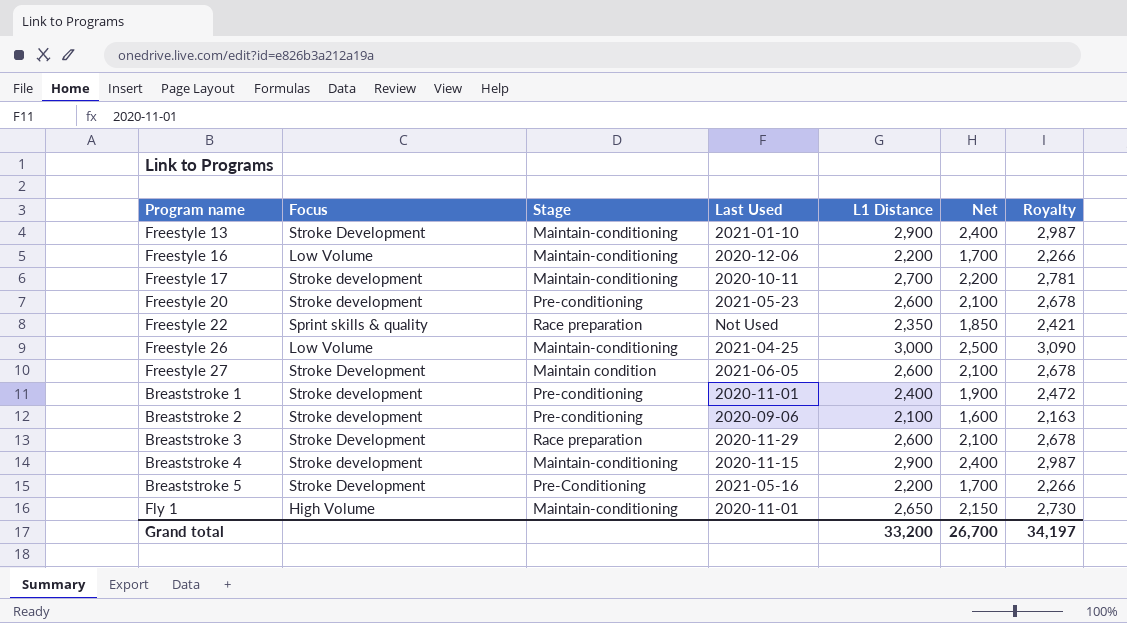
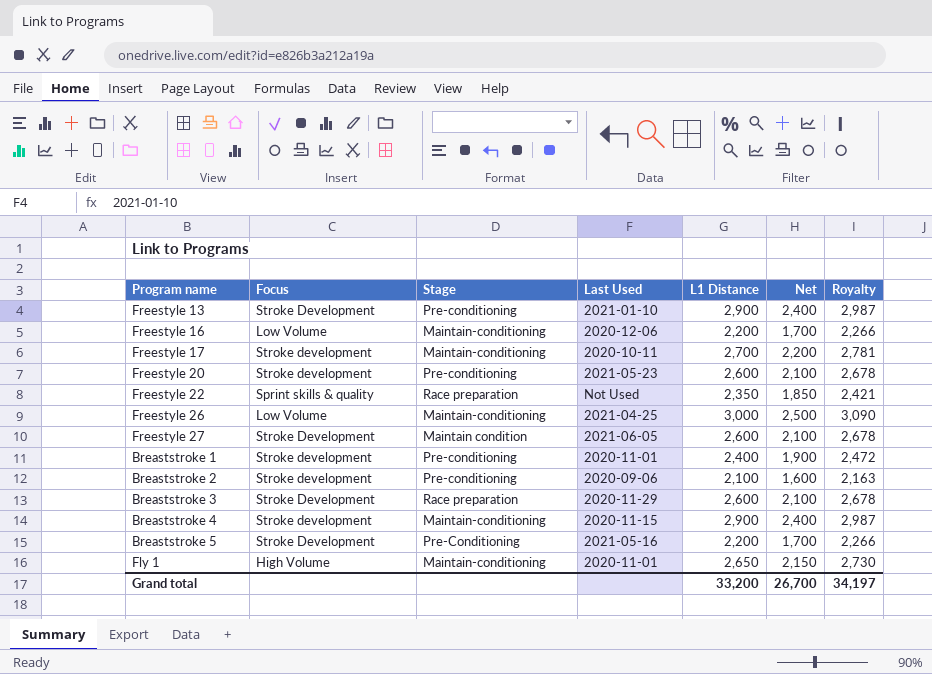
Freestyle 13 | Stage: Maintain-conditioning -> Pre-conditioning

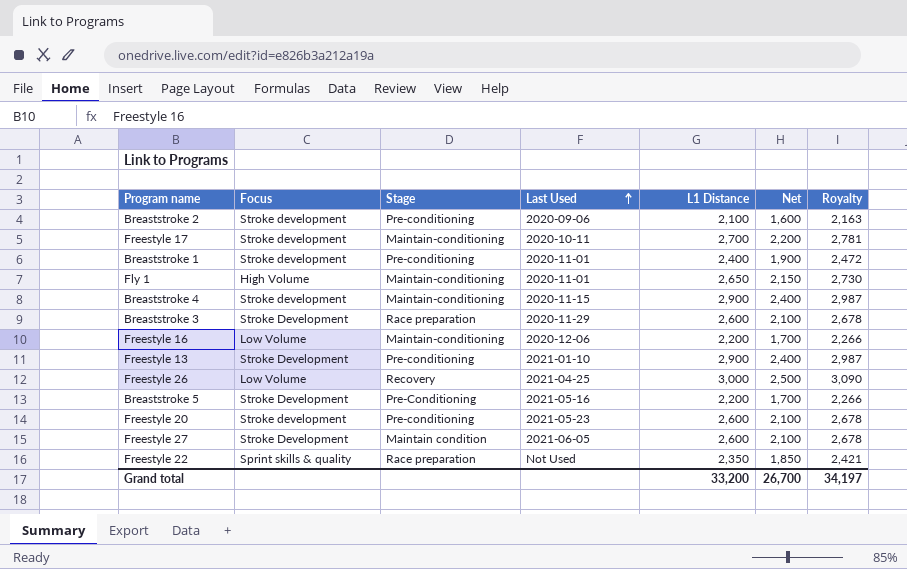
row order: none -> Last Used ascending
Freestyle 26 | Stage: Maintain-conditioning -> Recovery

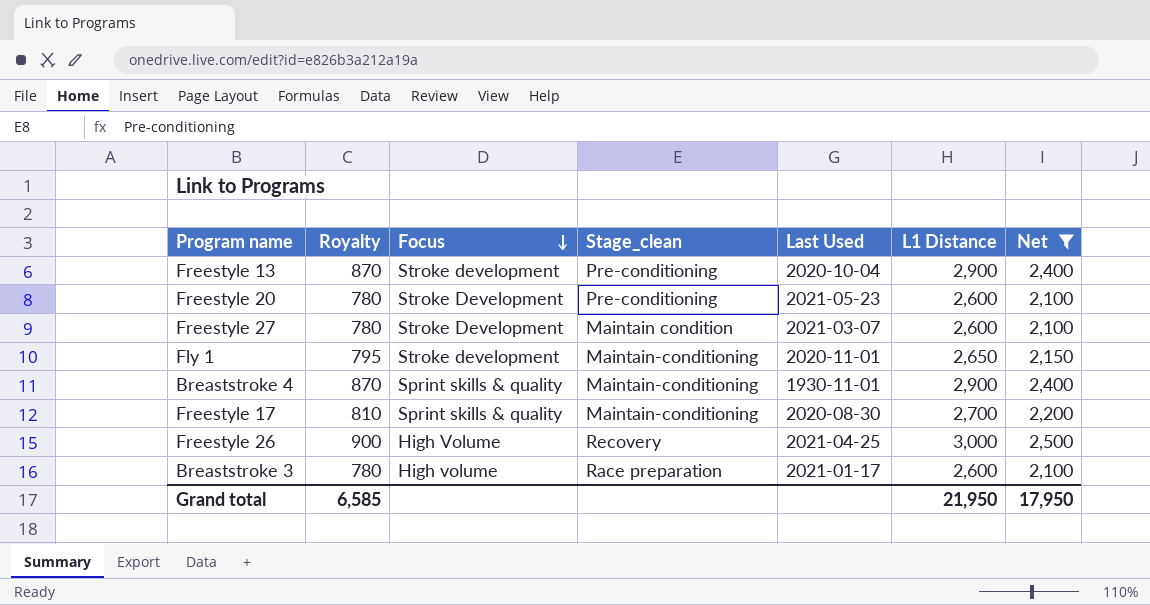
filter: none -> Net >= 2,100
row order: Last Used ascending -> Focus descending
column Royalty | formula: [L1 Distance] * 1.03 -> [L1 Distance] * 0.3
column Royalty | position: 7 -> 2
column name: Stage -> Stage_clean
Freestyle 13 | Focus: Stroke Development -> Stroke development
Freestyle 13 | Last Used: 2021-01-10 -> 2020-10-04
Freestyle 20 | Focus: Stroke development -> Stroke Development
Freestyle 27 | Last Used: 2021-06-05 -> 2021-03-07
Fly 1 | Focus: High Volume -> Stroke development
Breaststroke 4 | Focus: Stroke development -> Sprint skills & quality
Breaststroke 4 | Last Used: 2020-11-15 -> 1930-11-01
Freestyle 17 | Focus: Stroke development -> Sprint skills & quality
Freestyle 17 | Last Used: 2020-10-11 -> 2020-08-30
Freestyle 26 | Focus: Low Volume -> High Volume
Breaststroke 3 | Focus: Stroke Development -> High volume
Breaststroke 3 | Last Used: 2020-11-29 -> 2021-01-17
Grand total | Royalty: 34,197 -> 6,585
Grand total | L1 Distance: 33,200 -> 21,950
Grand total | Net: 26,700 -> 17,950

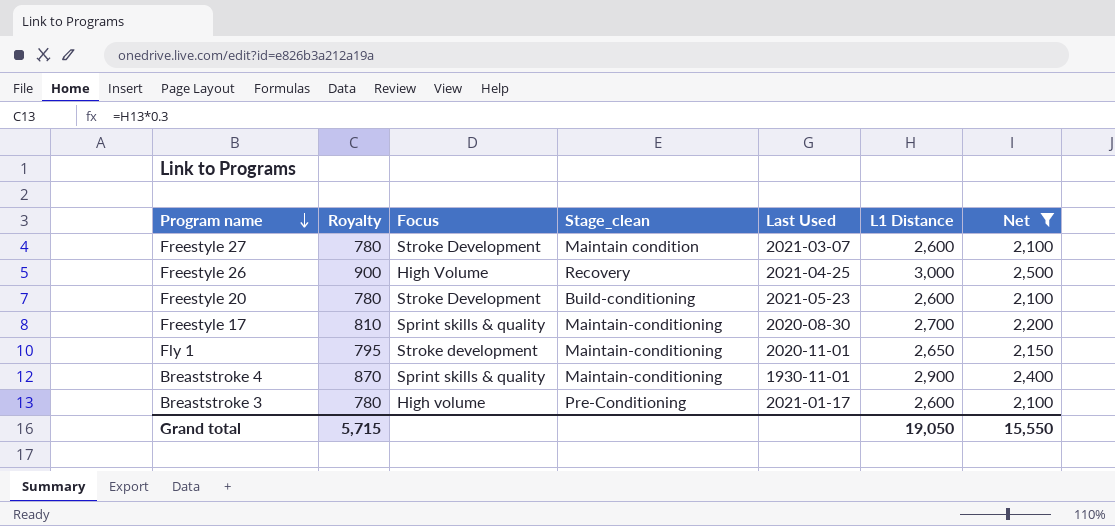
row order: Focus descending -> Program name descending
row Freestyle 13: 870 | Stroke development | Pre-conditioning | 2020-10-04 | 2,900 | 2,400 -> none
Freestyle 20 | Stage_clean: Pre-conditioning -> Build-conditioning
Breaststroke 3 | Stage_clean: Race preparation -> Pre-Conditioning
Grand total | Royalty: 6,585 -> 5,715
Grand total | L1 Distance: 21,950 -> 19,050
Grand total | Net: 17,950 -> 15,550

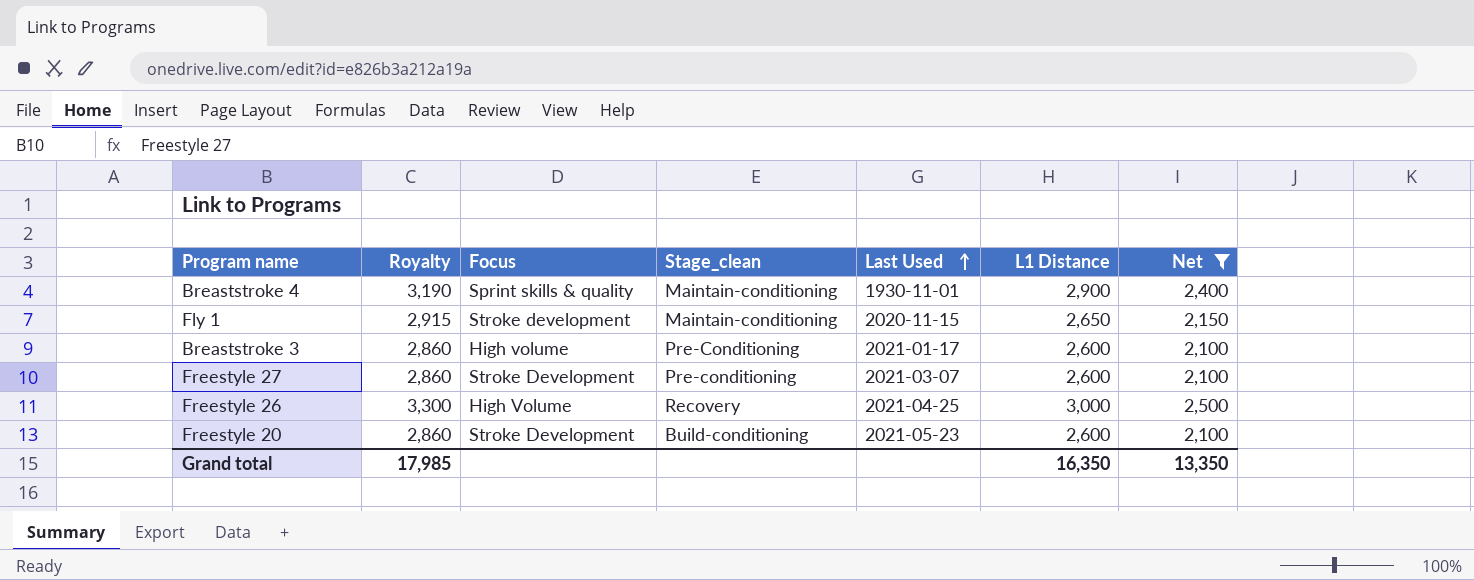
row order: Program name descending -> Last Used ascending
column Royalty | formula: [L1 Distance] * 0.3 -> [L1 Distance] * 1.1
row Freestyle 17: 810 | Sprint skills & quality | Maintain-conditioning | 2020-08-30 | 2,700 | 2,200 -> none
Fly 1 | Last Used: 2020-11-01 -> 2020-11-15
Freestyle 27 | Stage_clean: Maintain condition -> Pre-conditioning
Grand total | Royalty: 5,715 -> 17,985
Grand total | L1 Distance: 19,050 -> 16,350
Grand total | Net: 15,550 -> 13,350

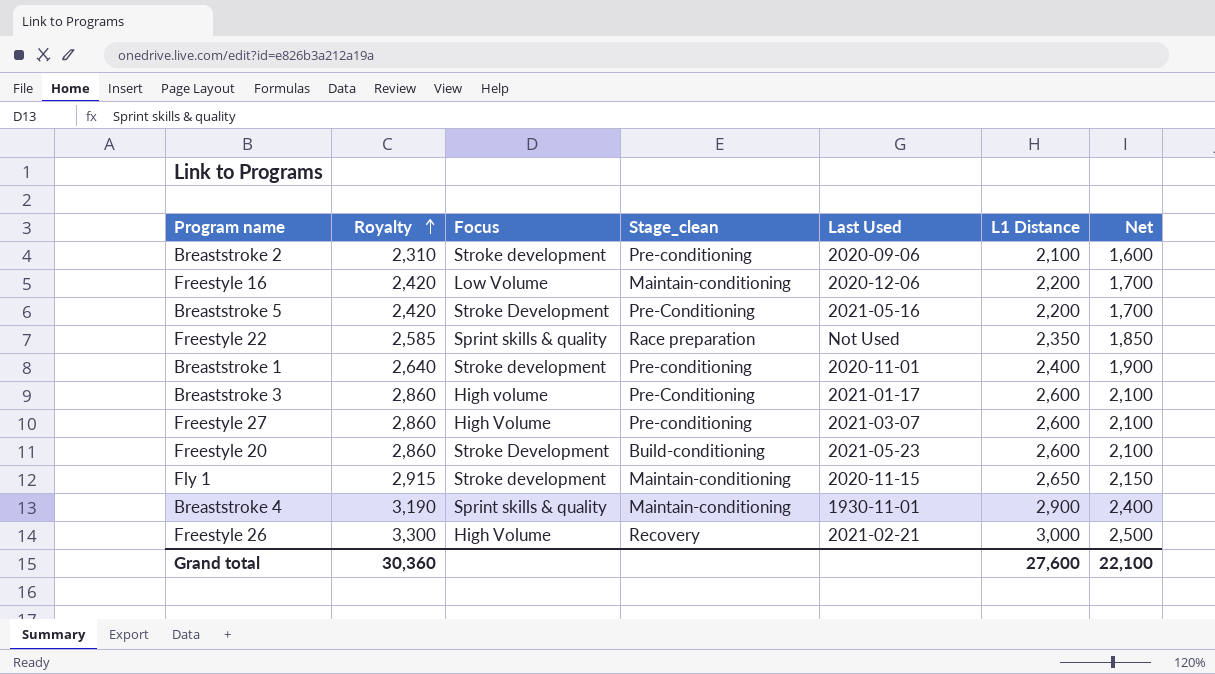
filter: Net >= 2,100 -> none
row order: Last Used ascending -> Royalty ascending
Freestyle 27 | Focus: Stroke Development -> High Volume
Freestyle 26 | Last Used: 2021-04-25 -> 2021-02-21
Grand total | Royalty: 17,985 -> 30,360
Grand total | L1 Distance: 16,350 -> 27,600
Grand total | Net: 13,350 -> 22,100

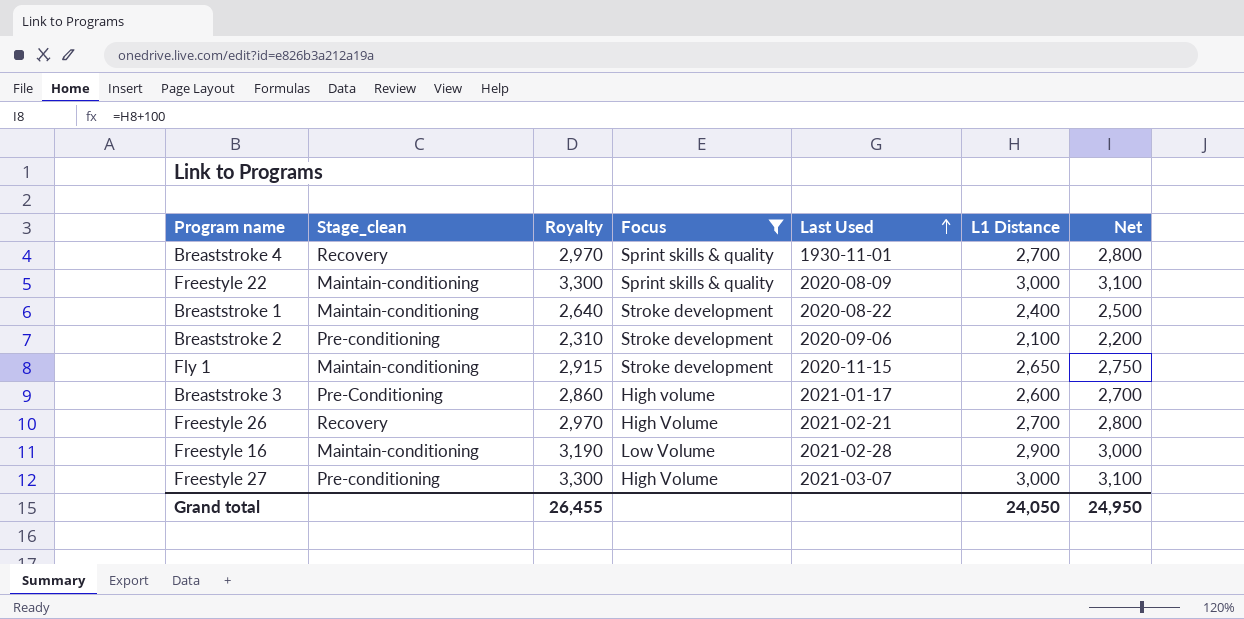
filter: none -> Focus != Stroke Development
row order: Royalty ascending -> Last Used ascending
column Stage_clean | position: 4 -> 2
column Net | formula: [L1 Distance] - 500 -> [L1 Distance] + 100
Breaststroke 4 | Stage_clean: Maintain-conditioning -> Recovery
Breaststroke 4 | Royalty: 3,190 -> 2,970
Breaststroke 4 | L1 Distance: 2,900 -> 2,700
Freestyle 22 | Stage_clean: Race preparation -> Maintain-conditioning
Freestyle 22 | Royalty: 2,585 -> 3,300
Freestyle 22 | Last Used: Not Used -> 2020-08-09
Freestyle 22 | L1 Distance: 2,350 -> 3,000
Breaststroke 1 | Stage_clean: Pre-conditioning -> Maintain-conditioning
Breaststroke 1 | Last Used: 2020-11-01 -> 2020-08-22
Freestyle 26 | Royalty: 3,300 -> 2,970
Freestyle 26 | L1 Distance: 3,000 -> 2,700
Freestyle 16 | Royalty: 2,420 -> 3,190
Freestyle 16 | Last Used: 2020-12-06 -> 2021-02-28
Freestyle 16 | L1 Distance: 2,200 -> 2,900
Freestyle 27 | Royalty: 2,860 -> 3,300
Freestyle 27 | L1 Distance: 2,600 -> 3,000
Grand total | Royalty: 30,360 -> 26,455
Grand total | L1 Distance: 27,600 -> 24,050
Grand total | Net: 22,100 -> 24,950

